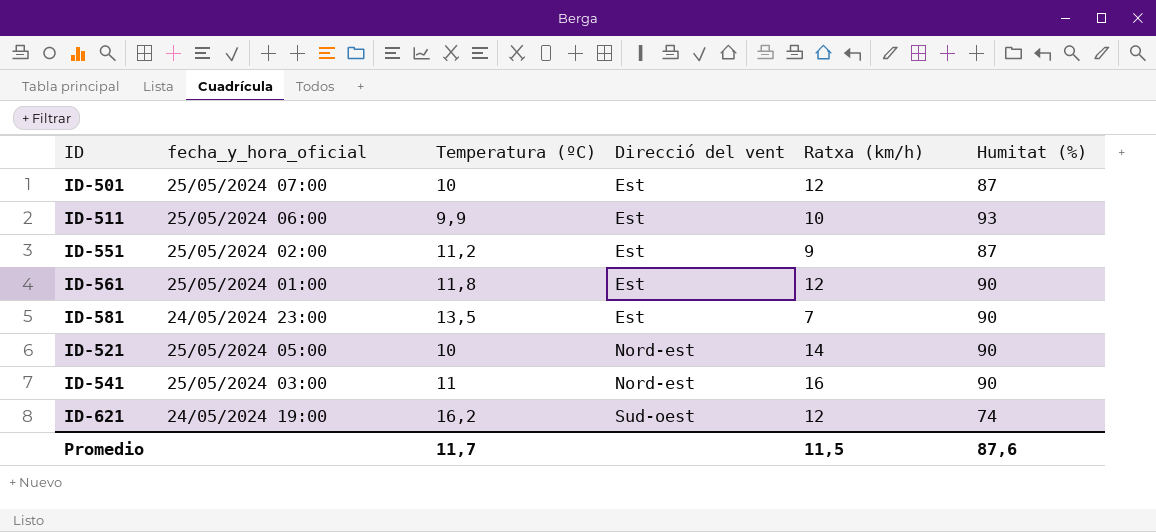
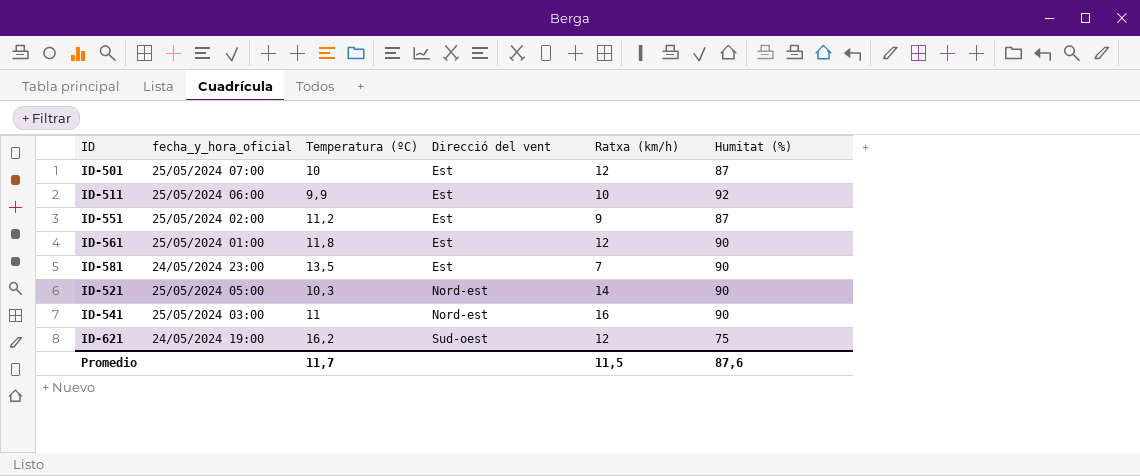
ID-511 | Humitat (%): 93 -> 92
ID-521 | Temperatura (ºC): 10 -> 10,3
ID-621 | Humitat (%): 74 -> 75

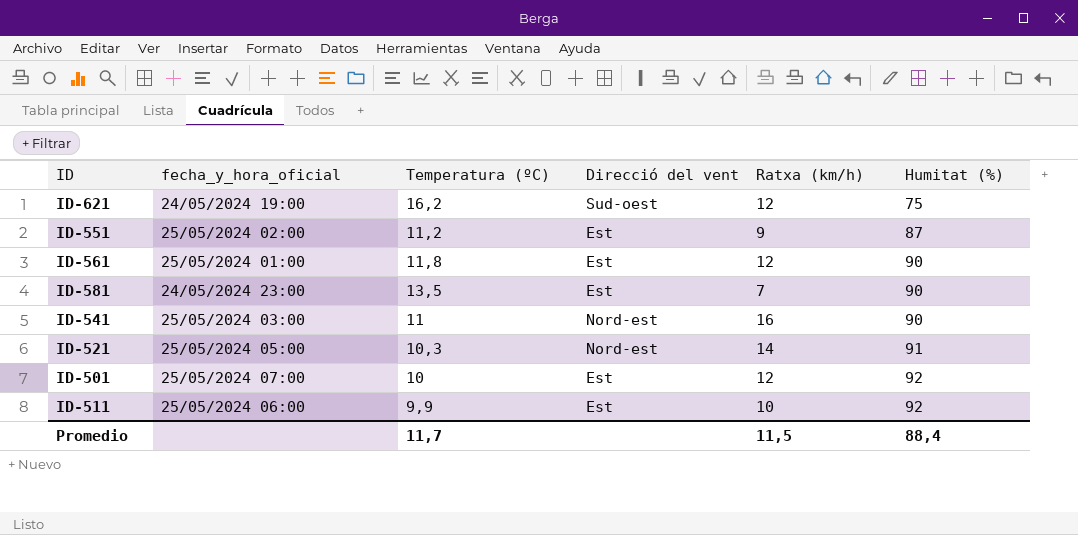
row order: Direcció del vent ascending -> Humitat (%) ascending
ID-521 | Humitat (%): 90 -> 91
ID-501 | Humitat (%): 87 -> 92
Promedio | Humitat (%): 87,6 -> 88,4

